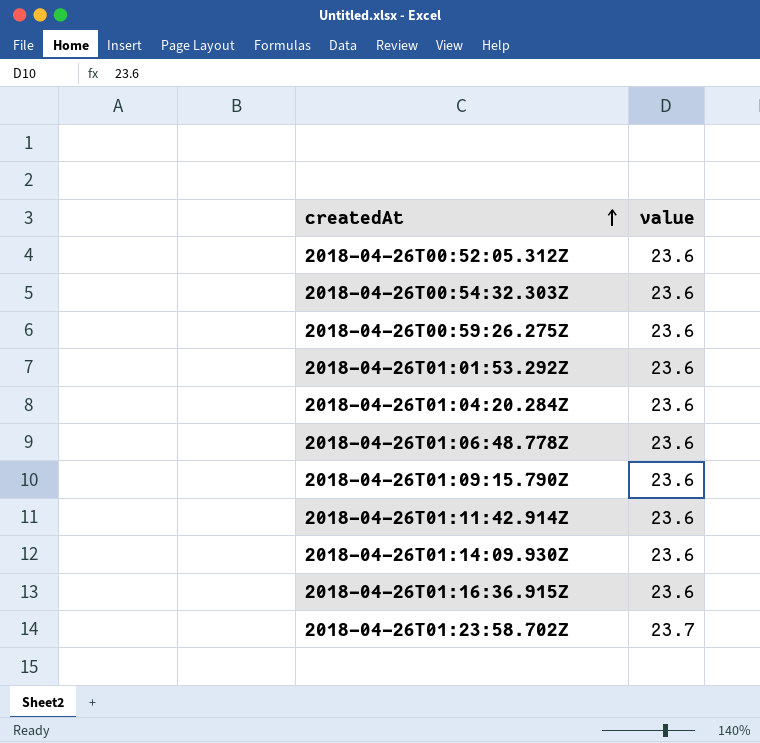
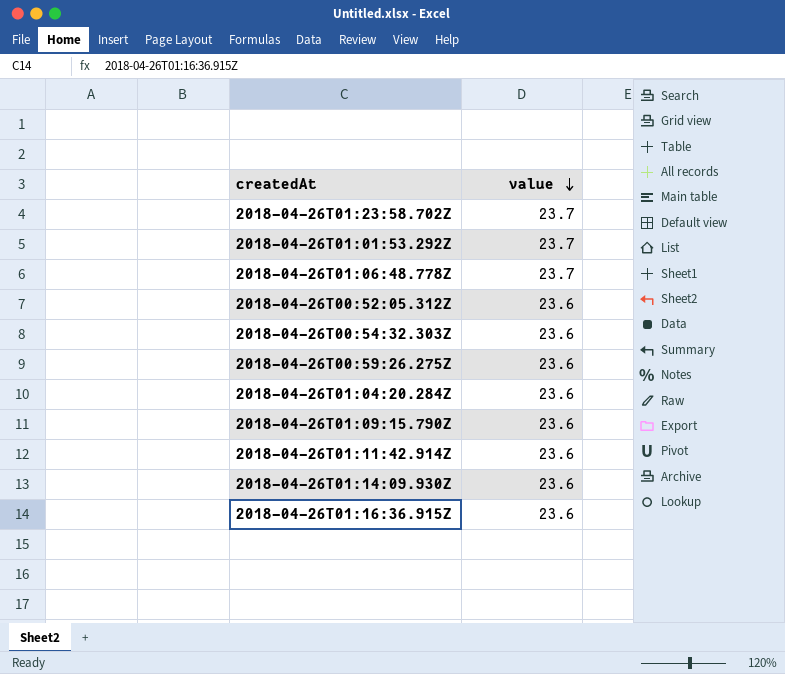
row order: createdAt ascending -> value descending
2018-04-26T01:01:53.292Z | value: 23.6 -> 23.7
2018-04-26T01:06:48.778Z | value: 23.6 -> 23.7

